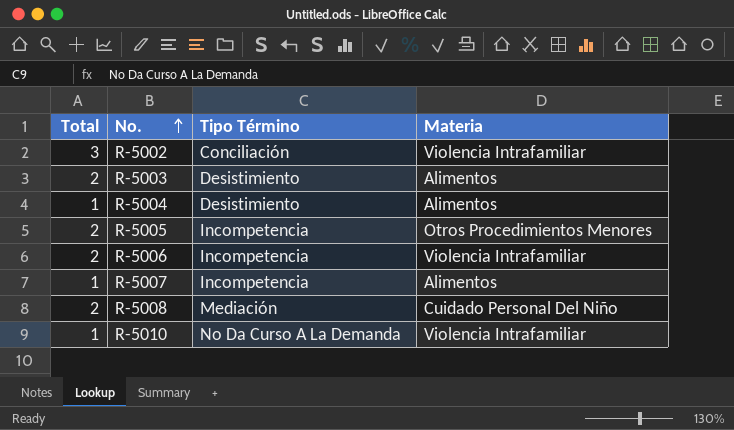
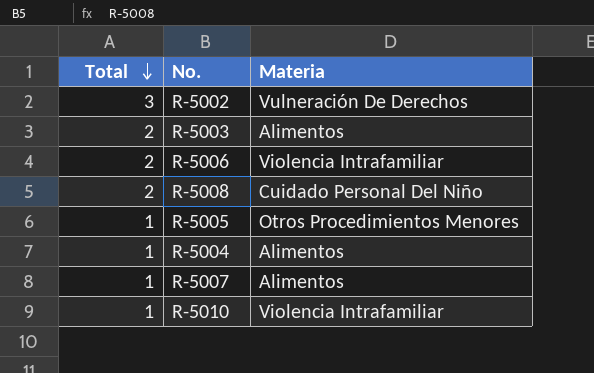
row order: No. ascending -> Total descending
column Tipo Término | position: 3 -> none
R-5002 | Materia: Violencia Intrafamiliar -> Vulneración De Derechos
R-5005 | Total: 2 -> 1

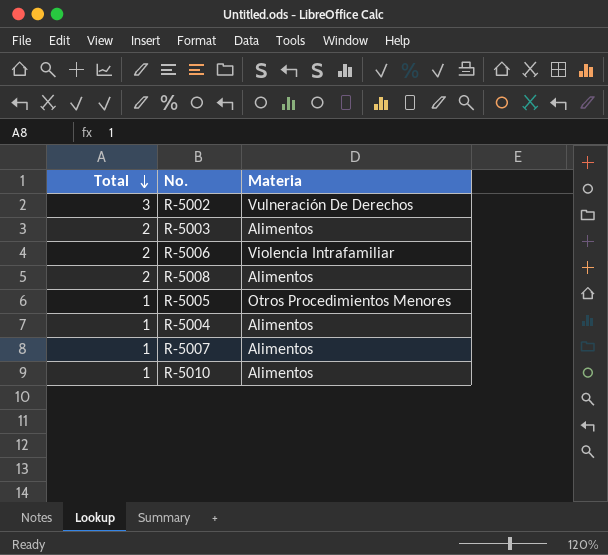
R-5008 | Materia: Cuidado Personal Del Niño -> Alimentos
R-5010 | Materia: Violencia Intrafamiliar -> Alimentos

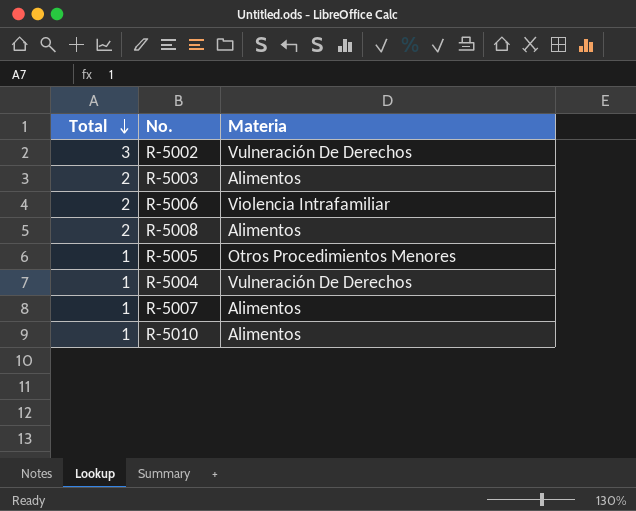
R-5004 | Materia: Alimentos -> Vulneración De Derechos

